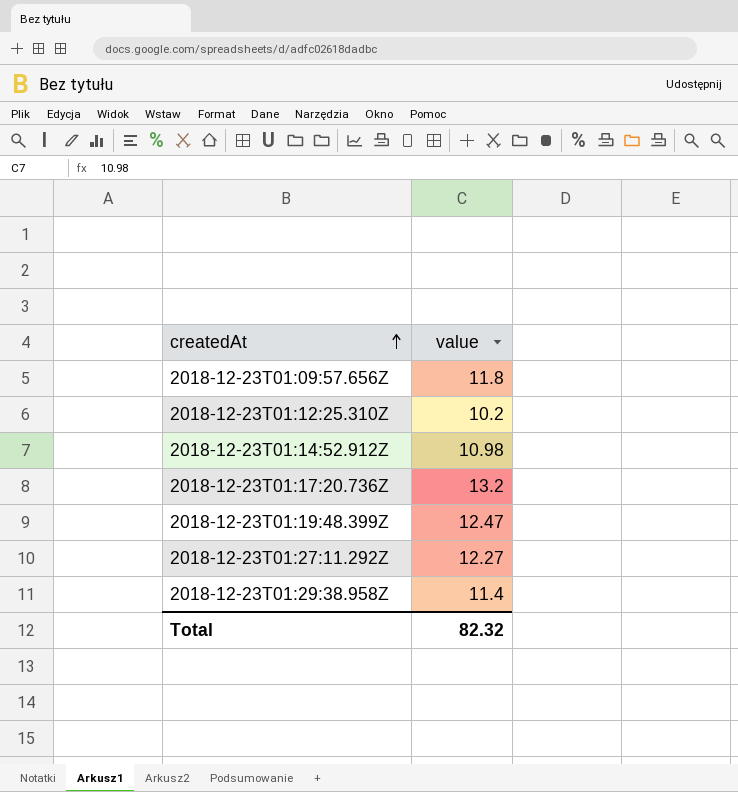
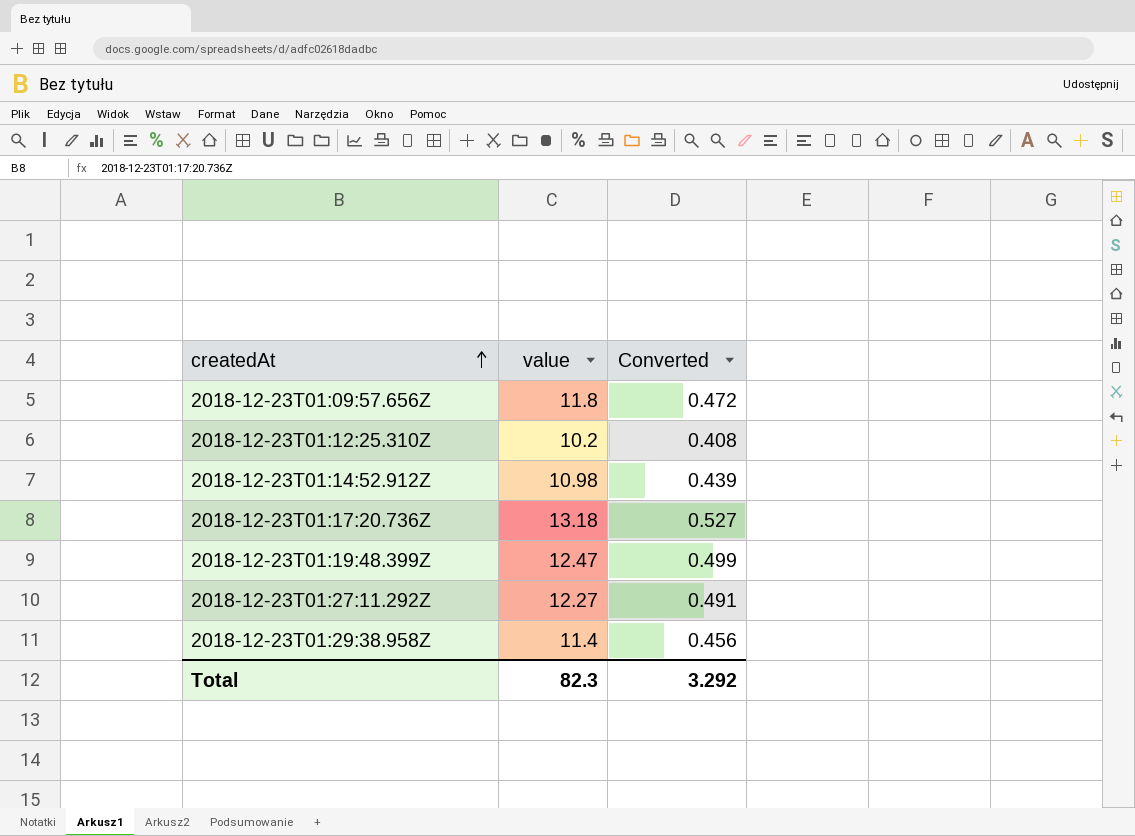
column Converted | formula: none -> [value] * 0.04
2018-12-23T01:17:20.736Z | value: 13.2 -> 13.18
Total | value: 82.32 -> 82.3

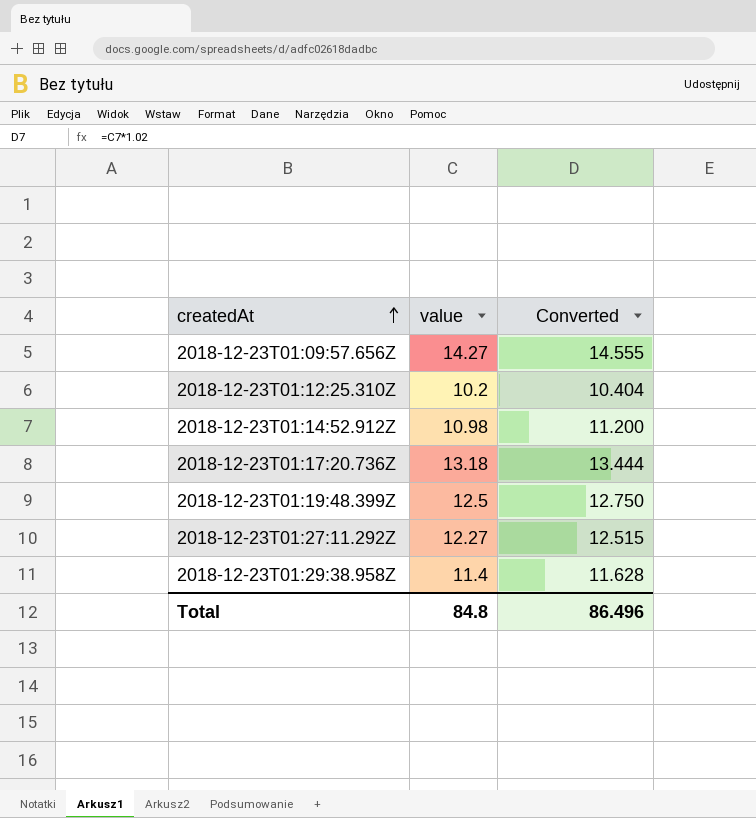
column Converted | formula: [value] * 0.04 -> [value] * 1.02
2018-12-23T01:09:57.656Z | value: 11.8 -> 14.27
2018-12-23T01:19:48.399Z | value: 12.47 -> 12.5
Total | value: 82.3 -> 84.8
Total | Converted: 3.292 -> 86.496

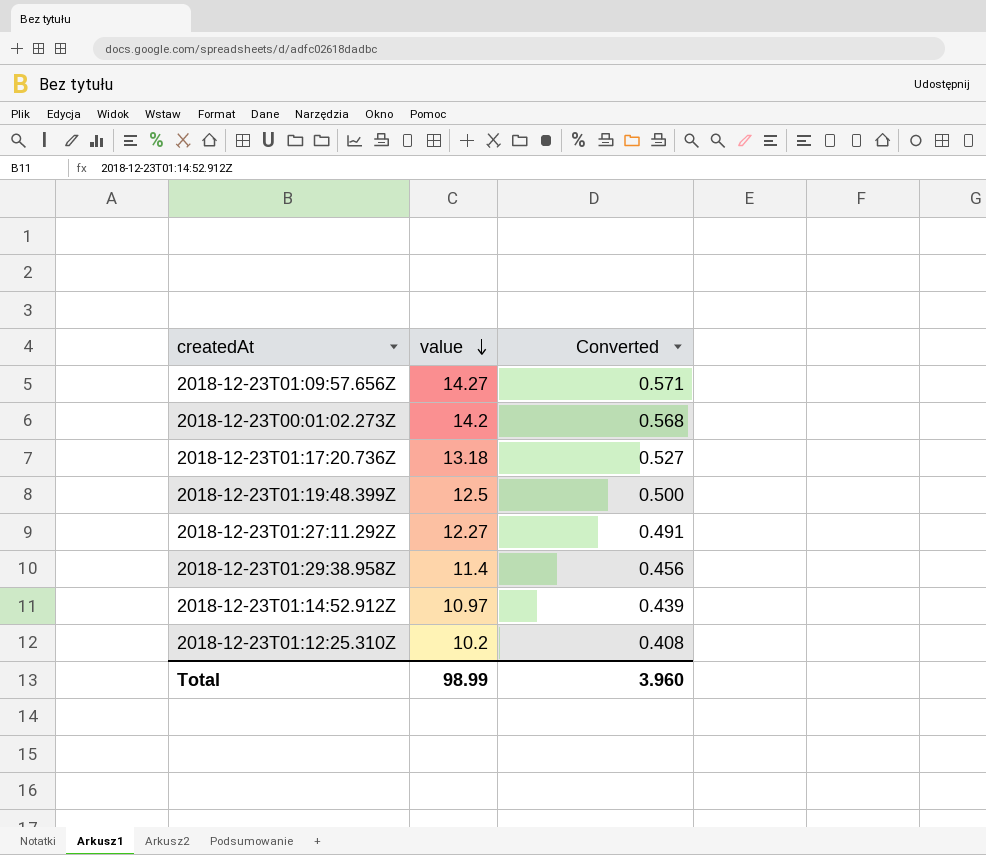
row order: createdAt ascending -> value descending
column Converted | formula: [value] * 1.02 -> [value] * 0.04
row 2018-12-23T00:01:02.273Z: none -> 14.2 | 0.568
2018-12-23T01:14:52.912Z | value: 10.98 -> 10.97
Total | value: 84.8 -> 98.99
Total | Converted: 86.496 -> 3.960

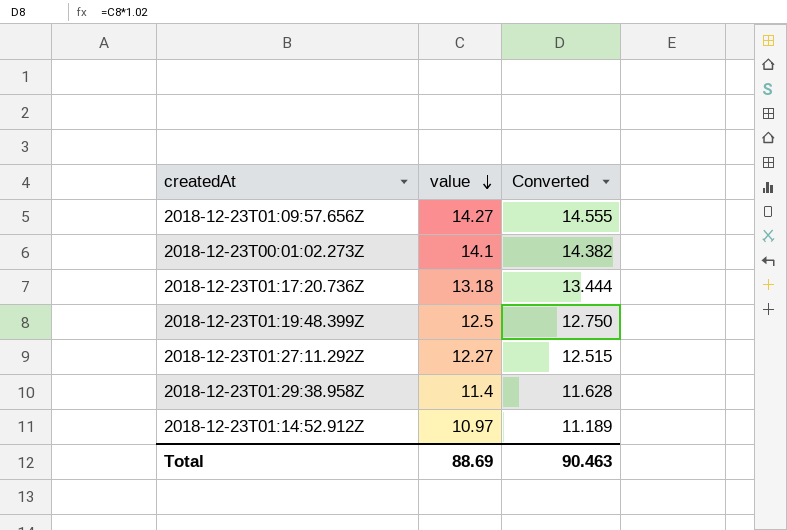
column Converted | formula: [value] * 0.04 -> [value] * 1.02
row 2018-12-23T01:12:25.310Z: 10.2 | 0.408 -> none
2018-12-23T00:01:02.273Z | value: 14.2 -> 14.1
Total | value: 98.99 -> 88.69
Total | Converted: 3.960 -> 90.463

